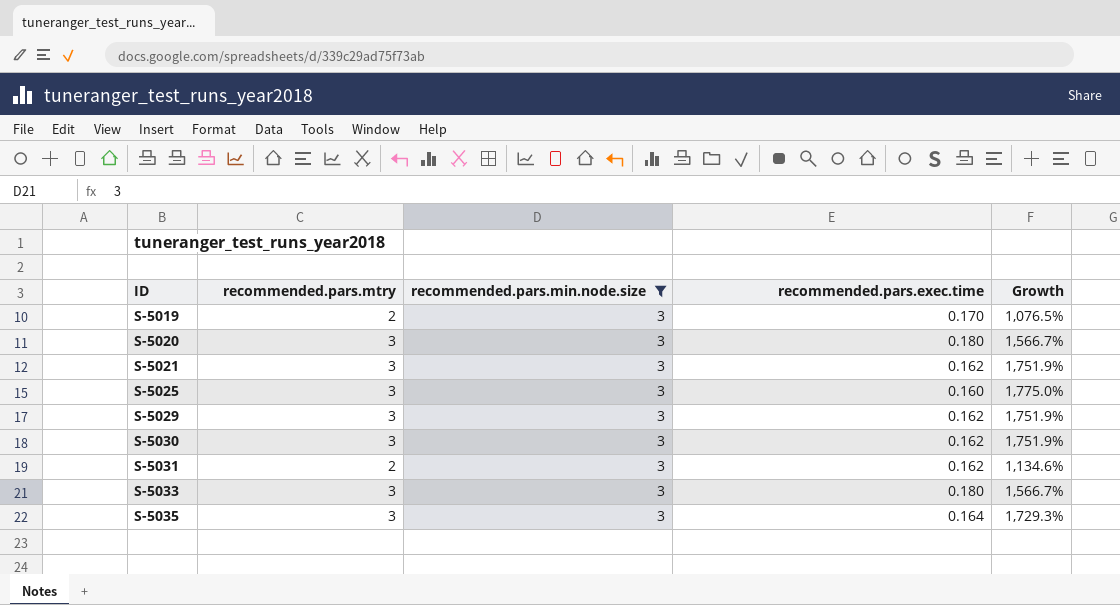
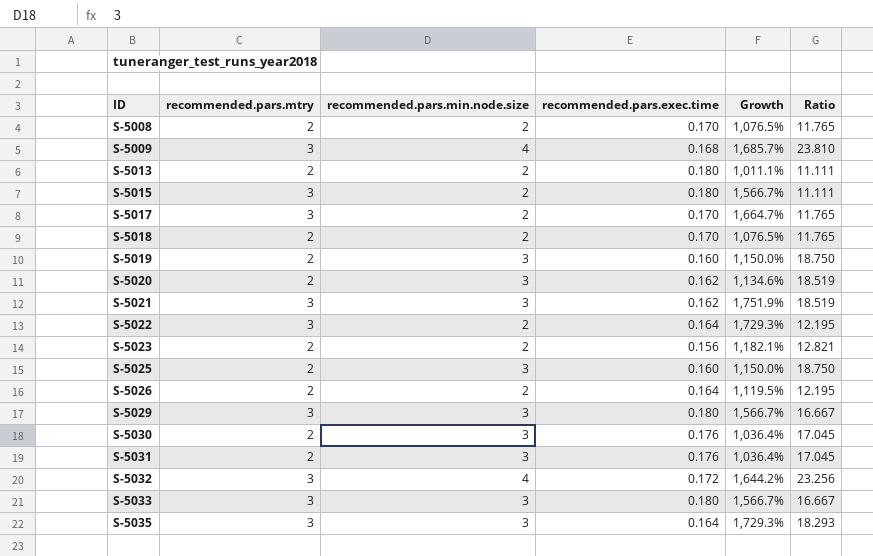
filter: recommended.pars.min.node.size = 3 -> none
column Ratio | formula: none -> [recommended.pars.min.node.size] / [recommended.pars.exec.time]
S-5019 | recommended.pars.exec.time: 0.170 -> 0.160
S-5019 | Growth: 1,076.5% -> 1,150.0%
S-5020 | recommended.pars.mtry: 3 -> 2
S-5020 | recommended.pars.exec.time: 0.180 -> 0.162
S-5020 | Growth: 1,566.7% -> 1,134.6%
S-5025 | recommended.pars.mtry: 3 -> 2
S-5025 | Growth: 1,775.0% -> 1,150.0%
S-5029 | recommended.pars.exec.time: 0.162 -> 0.180
S-5029 | Growth: 1,751.9% -> 1,566.7%
S-5030 | recommended.pars.mtry: 3 -> 2
S-5030 | recommended.pars.exec.time: 0.162 -> 0.176
S-5030 | Growth: 1,751.9% -> 1,036.4%
S-5031 | recommended.pars.exec.time: 0.162 -> 0.176
S-5031 | Growth: 1,134.6% -> 1,036.4%

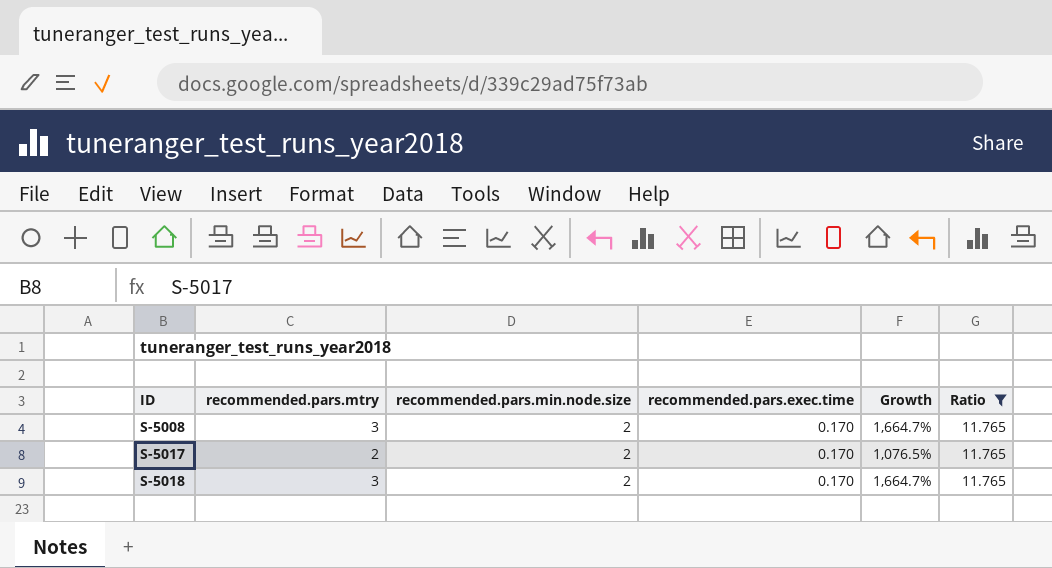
filter: none -> Ratio = 11.765
S-5008 | recommended.pars.mtry: 2 -> 3
S-5008 | Growth: 1,076.5% -> 1,664.7%
S-5017 | recommended.pars.mtry: 3 -> 2
S-5017 | Growth: 1,664.7% -> 1,076.5%
S-5018 | recommended.pars.mtry: 2 -> 3
S-5018 | Growth: 1,076.5% -> 1,664.7%

